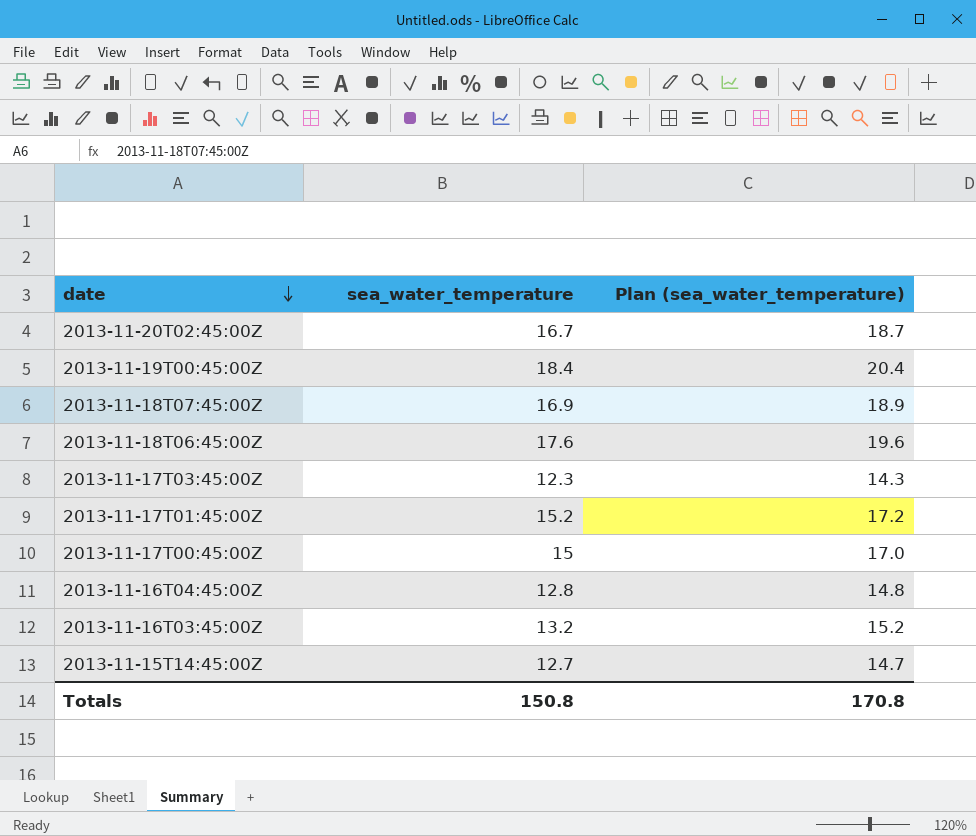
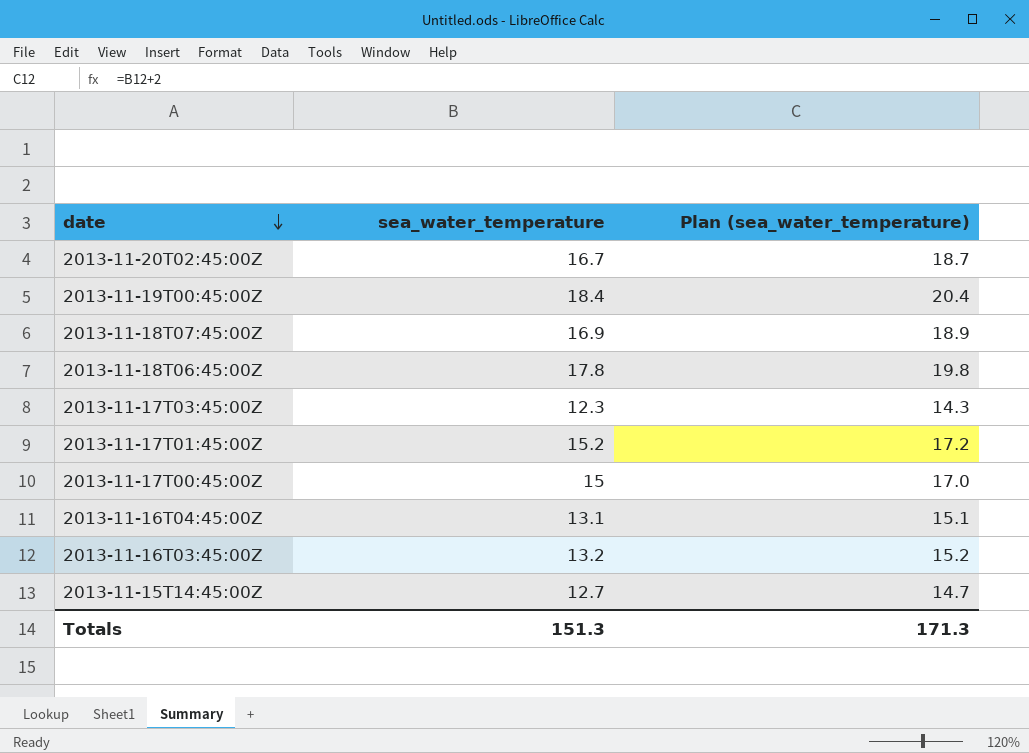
2013-11-18T06:45:00Z | sea_water_temperature: 17.6 -> 17.8
2013-11-18T06:45:00Z | Plan (sea_water_temperature): 19.6 -> 19.8
2013-11-16T04:45:00Z | sea_water_temperature: 12.8 -> 13.1
2013-11-16T04:45:00Z | Plan (sea_water_temperature): 14.8 -> 15.1
Totals | sea_water_temperature: 150.8 -> 151.3
Totals | Plan (sea_water_temperature): 170.8 -> 171.3

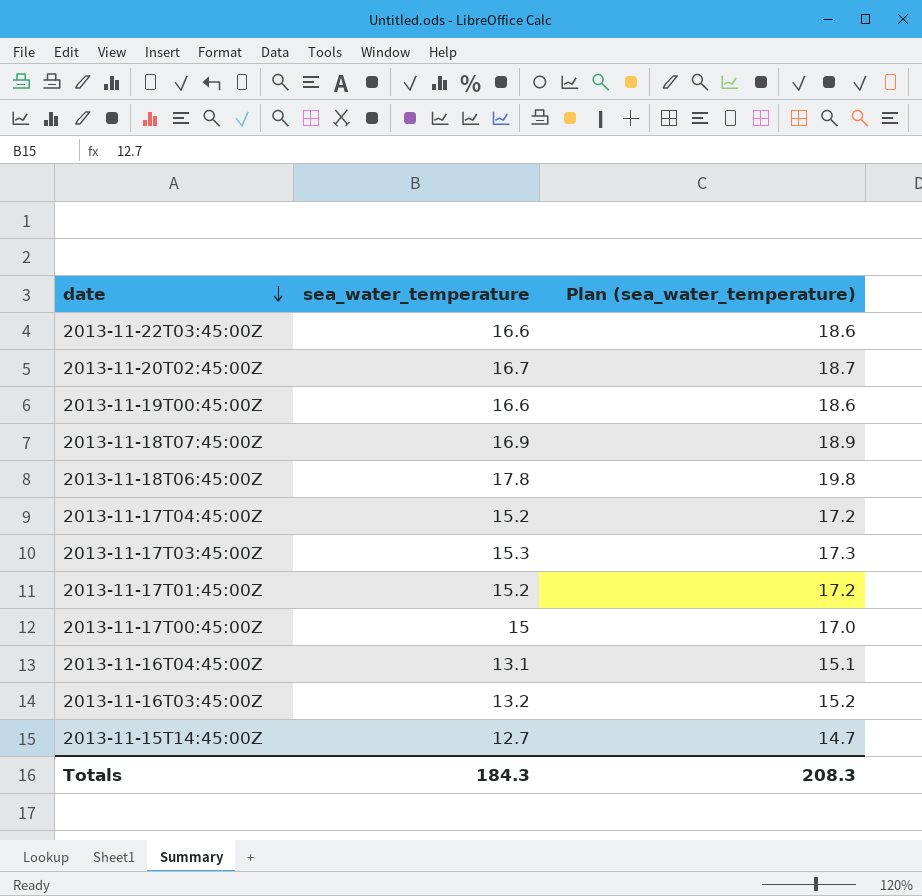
row 2013-11-22T03:45:00Z: none -> 16.6 | 18.6
2013-11-19T00:45:00Z | sea_water_temperature: 18.4 -> 16.6
2013-11-19T00:45:00Z | Plan (sea_water_temperature): 20.4 -> 18.6
row 2013-11-17T04:45:00Z: none -> 15.2 | 17.2
2013-11-17T03:45:00Z | sea_water_temperature: 12.3 -> 15.3
2013-11-17T03:45:00Z | Plan (sea_water_temperature): 14.3 -> 17.3
Totals | sea_water_temperature: 151.3 -> 184.3
Totals | Plan (sea_water_temperature): 171.3 -> 208.3

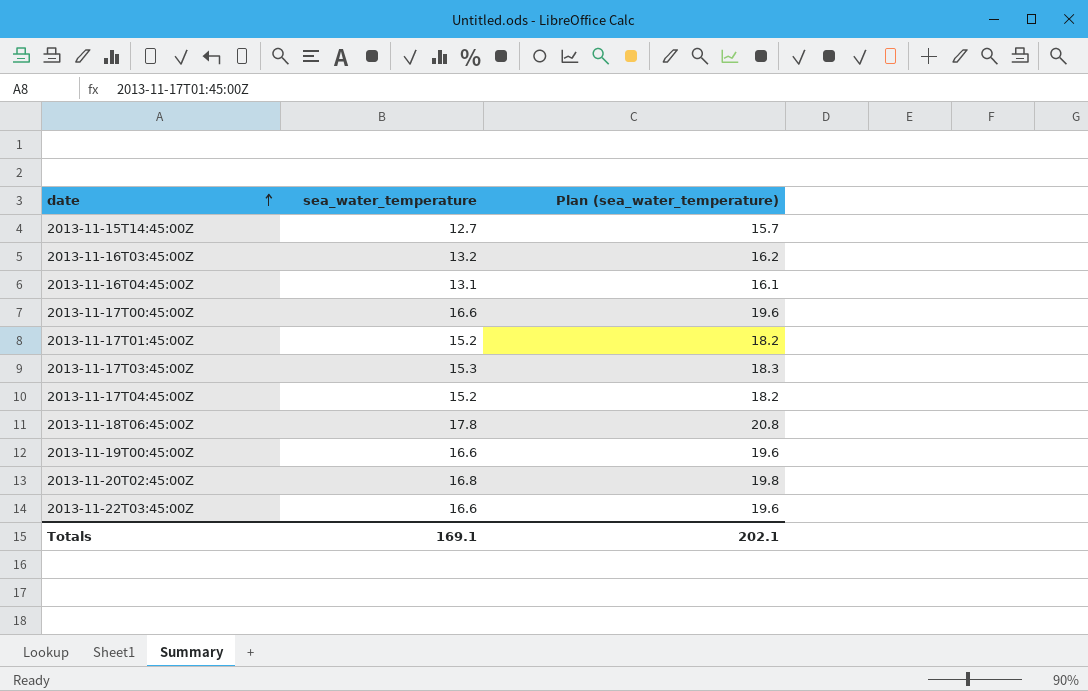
row order: date descending -> date ascending
column Plan (sea_water_temperature) | formula: [sea_water_temperature] + 2 -> [sea_water_temperature] + 3
row 2013-11-18T07:45:00Z: 16.9 | 18.9 -> none
2013-11-17T00:45:00Z | sea_water_temperature: 15 -> 16.6
2013-11-20T02:45:00Z | sea_water_temperature: 16.7 -> 16.8
Totals | sea_water_temperature: 184.3 -> 169.1
Totals | Plan (sea_water_temperature): 208.3 -> 202.1

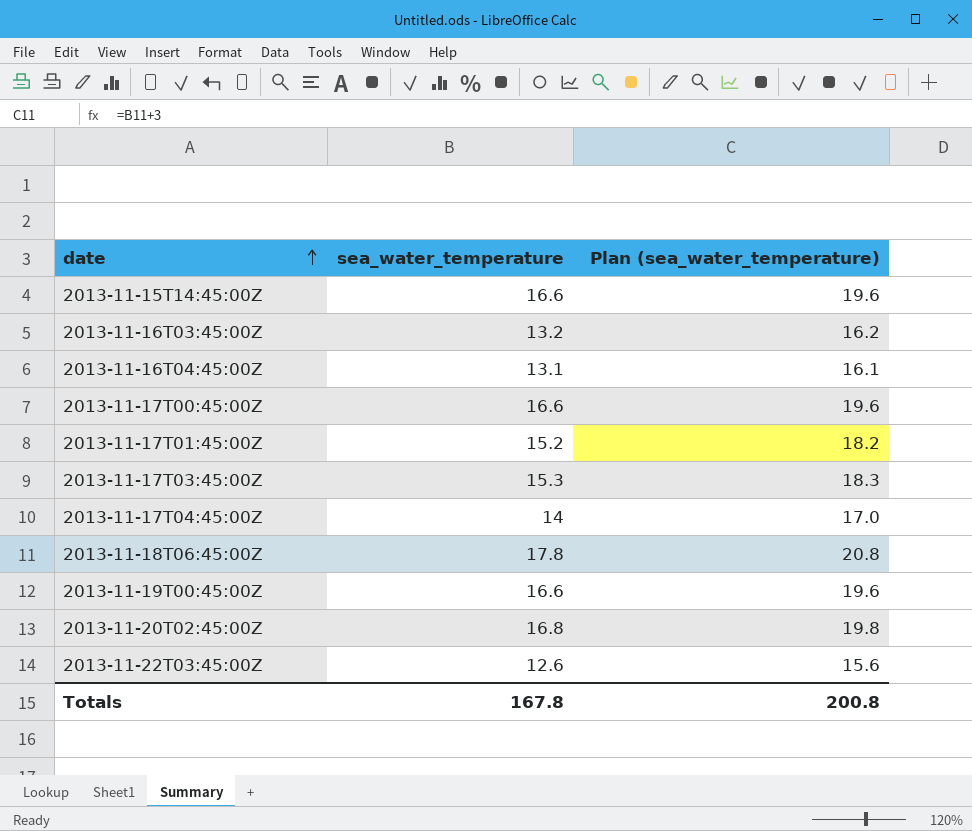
2013-11-15T14:45:00Z | sea_water_temperature: 12.7 -> 16.6
2013-11-15T14:45:00Z | Plan (sea_water_temperature): 15.7 -> 19.6
2013-11-17T04:45:00Z | sea_water_temperature: 15.2 -> 14
2013-11-17T04:45:00Z | Plan (sea_water_temperature): 18.2 -> 17.0
2013-11-22T03:45:00Z | sea_water_temperature: 16.6 -> 12.6
2013-11-22T03:45:00Z | Plan (sea_water_temperature): 19.6 -> 15.6
Totals | sea_water_temperature: 169.1 -> 167.8
Totals | Plan (sea_water_temperature): 202.1 -> 200.8

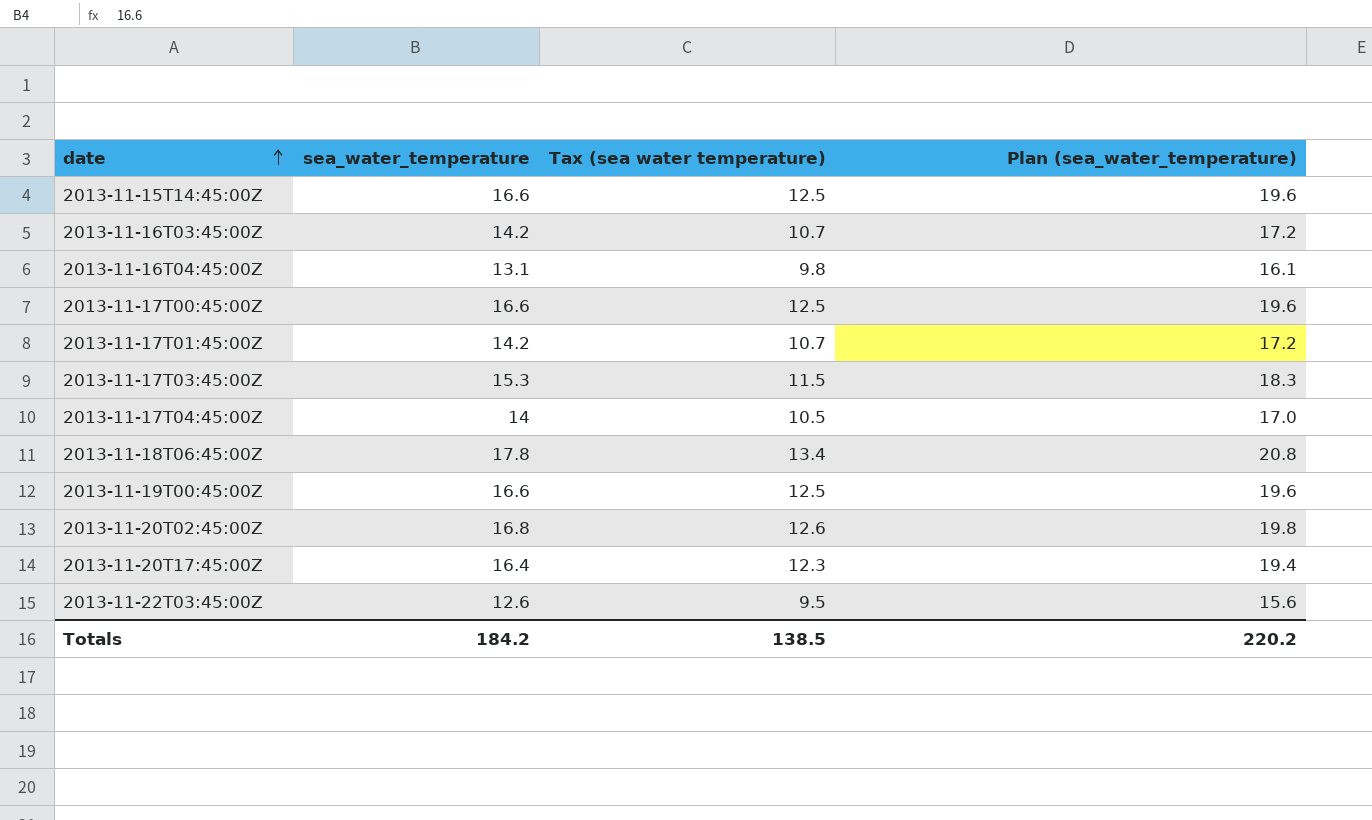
column Tax (sea water temperature) | formula: none -> [sea_water_temperature] * 0.75
2013-11-16T03:45:00Z | sea_water_temperature: 13.2 -> 14.2
2013-11-16T03:45:00Z | Plan (sea_water_temperature): 16.2 -> 17.2
2013-11-17T01:45:00Z | sea_water_temperature: 15.2 -> 14.2
2013-11-17T01:45:00Z | Plan (sea_water_temperature): 18.2 -> 17.2
row 2013-11-20T17:45:00Z: none -> 16.4 | 12.3 | 19.4
Totals | sea_water_temperature: 167.8 -> 184.2
Totals | Plan (sea_water_temperature): 200.8 -> 220.2

